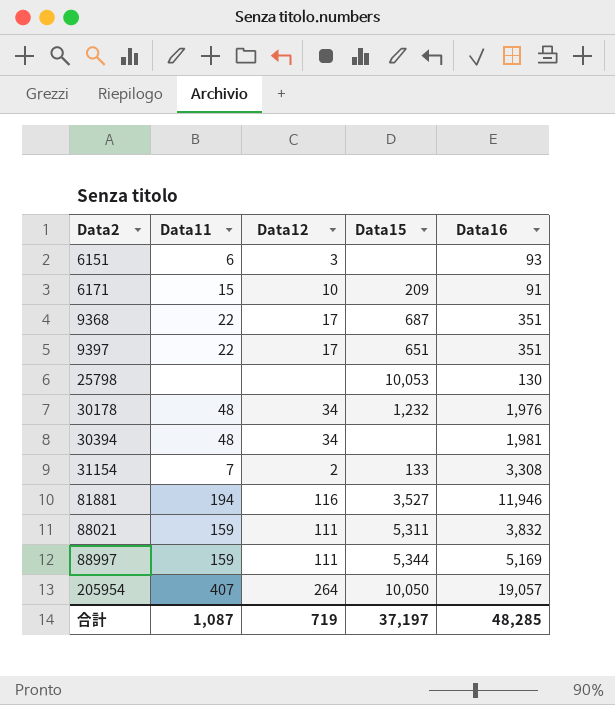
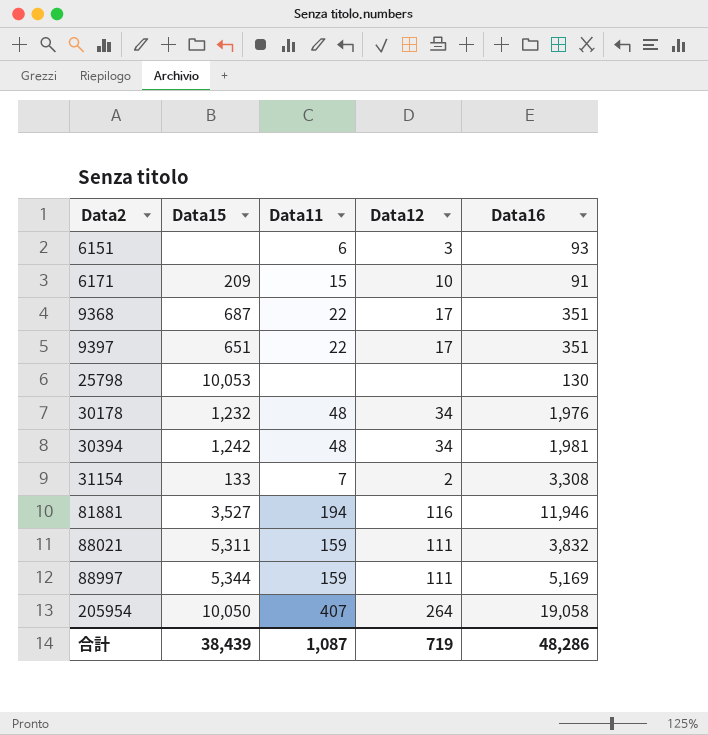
column Data15 | position: 4 -> 2
30394 | Data15: none -> 1,242
205954 | Data16: 19,057 -> 19,058
合計 | Data15: 37,197 -> 38,439
合計 | Data16: 48,285 -> 48,286

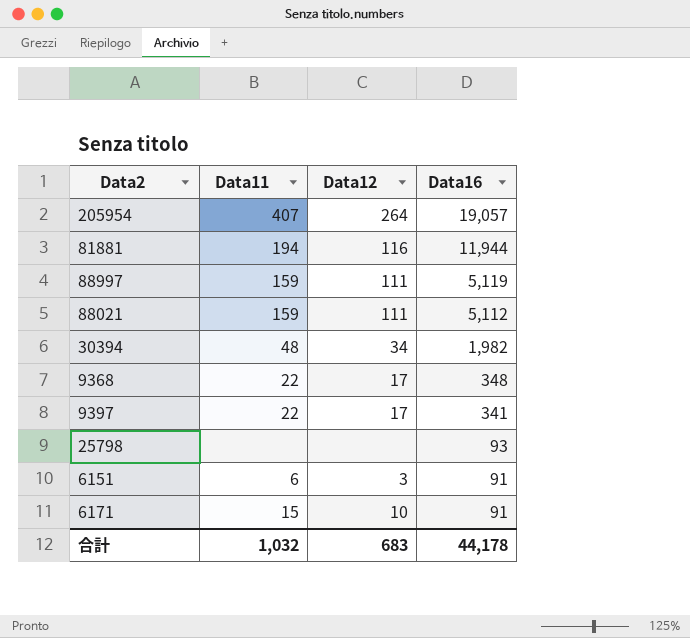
row order: Data2 ascending -> Data16 descending
column Data15 | position: 2 -> none
row 30178: 1,232 | 48 | 34 | 1,976 -> none
row 31154: 133 | 7 | 2 | 3,308 -> none
205954 | Data16: 19,058 -> 19,057
81881 | Data16: 11,946 -> 11,944
88997 | Data16: 5,169 -> 5,119
88021 | Data16: 3,832 -> 5,112
30394 | Data16: 1,981 -> 1,982
9368 | Data16: 351 -> 348
9397 | Data16: 351 -> 341
25798 | Data16: 130 -> 93
6151 | Data16: 93 -> 91
合計 | Data11: 1,087 -> 1,032
合計 | Data12: 719 -> 683
合計 | Data16: 48,286 -> 44,178

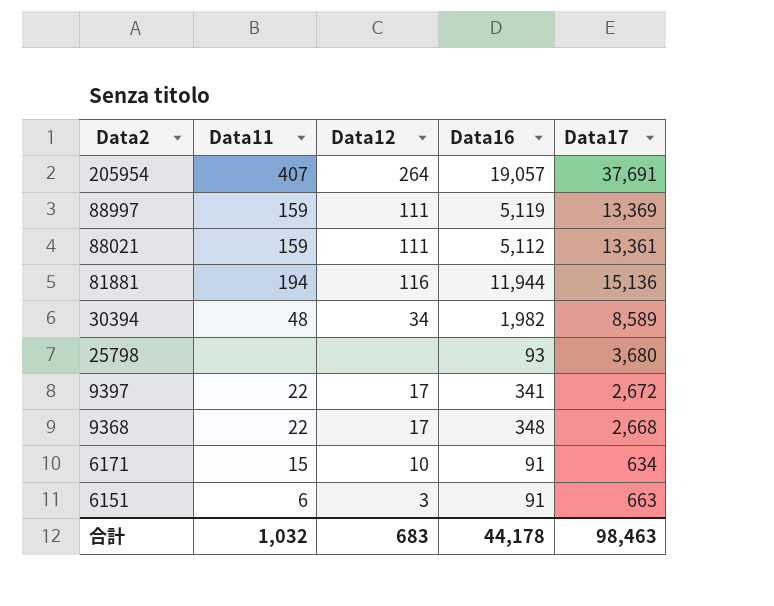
row order: Data16 descending -> Data2 descending
column Data17 | position: none -> 5

